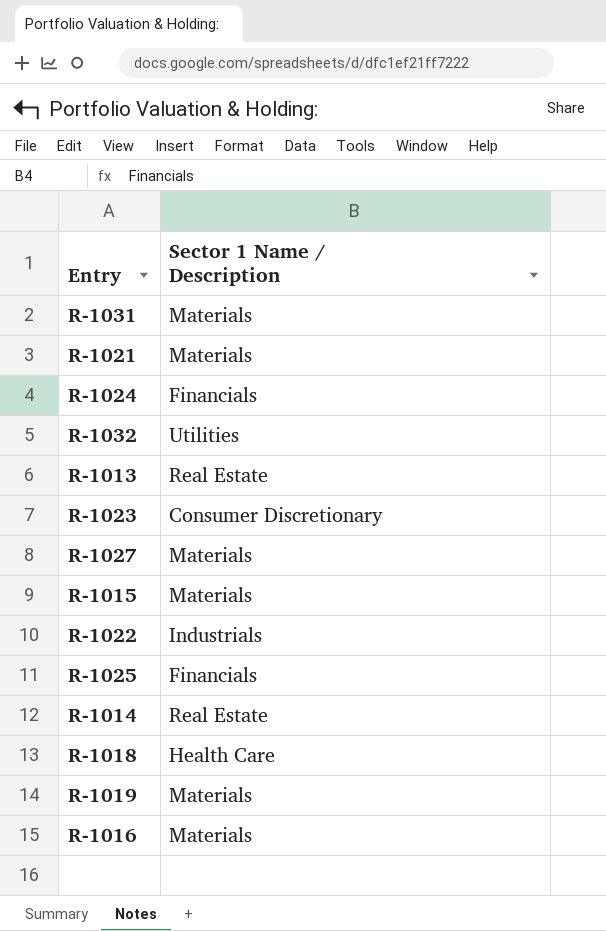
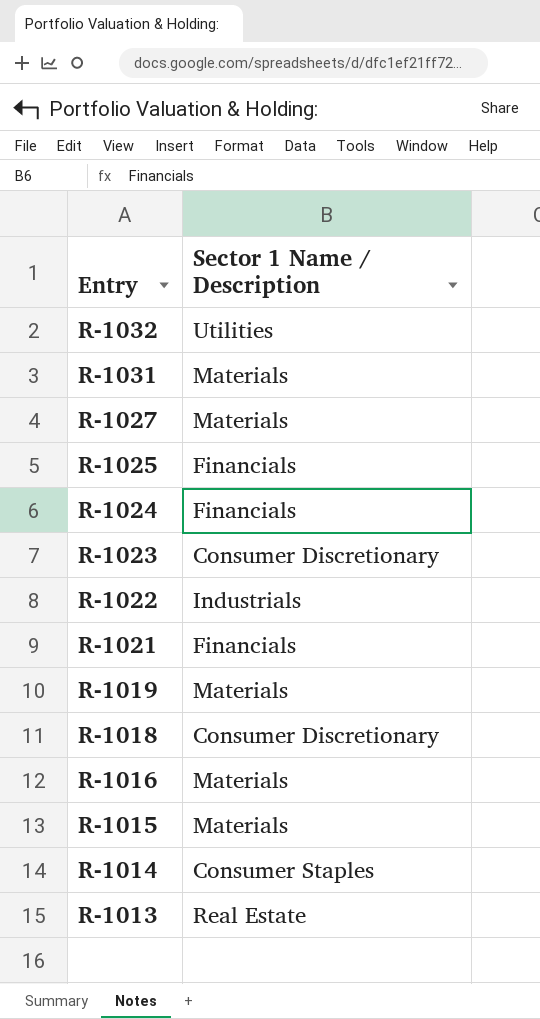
row order: none -> Entry descending
R-1021 | Sector 1 Name / Description: Materials -> Financials
R-1018 | Sector 1 Name / Description: Health Care -> Consumer Discretionary
R-1014 | Sector 1 Name / Description: Real Estate -> Consumer Staples

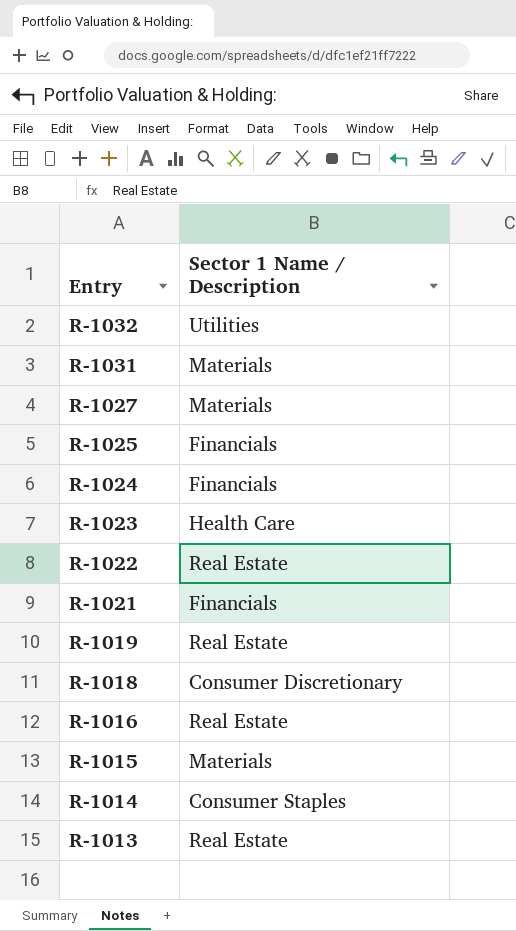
R-1023 | Sector 1 Name / Description: Consumer Discretionary -> Health Care
R-1022 | Sector 1 Name / Description: Industrials -> Real Estate
R-1019 | Sector 1 Name / Description: Materials -> Real Estate
R-1016 | Sector 1 Name / Description: Materials -> Real Estate

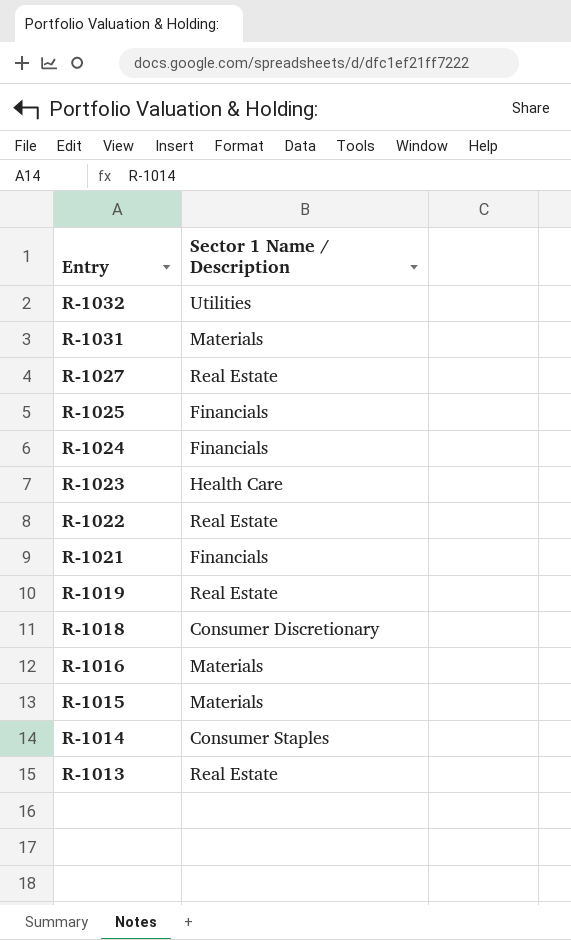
R-1027 | Sector 1 Name / Description: Materials -> Real Estate
R-1016 | Sector 1 Name / Description: Real Estate -> Materials

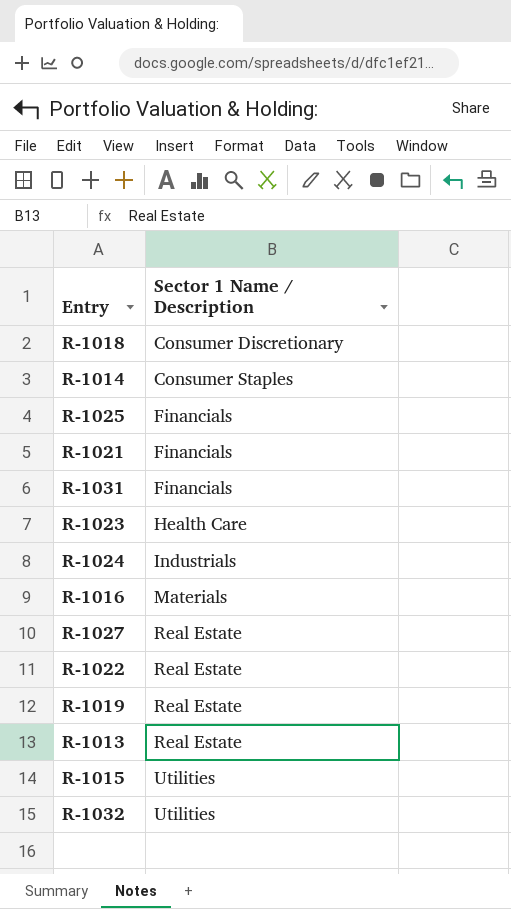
row order: Entry descending -> Sector 1 Name / Description ascending
R-1031 | Sector 1 Name / Description: Materials -> Financials
R-1024 | Sector 1 Name / Description: Financials -> Industrials
R-1015 | Sector 1 Name / Description: Materials -> Utilities

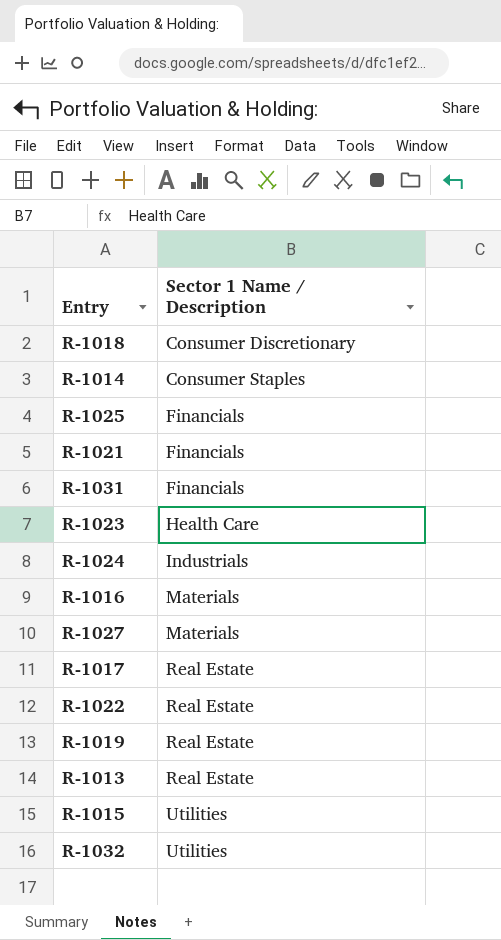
R-1027 | Sector 1 Name / Description: Real Estate -> Materials
row R-1017: none -> Real Estate

